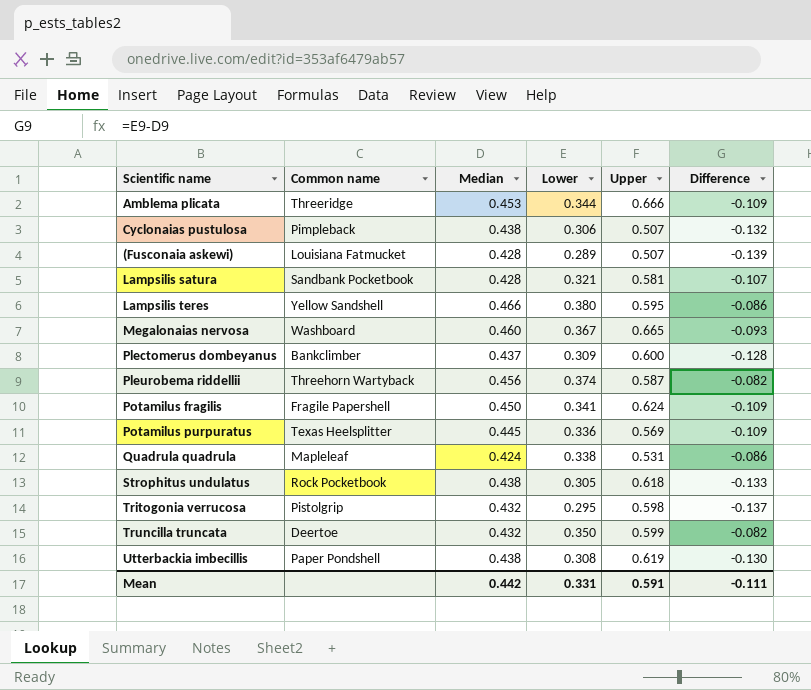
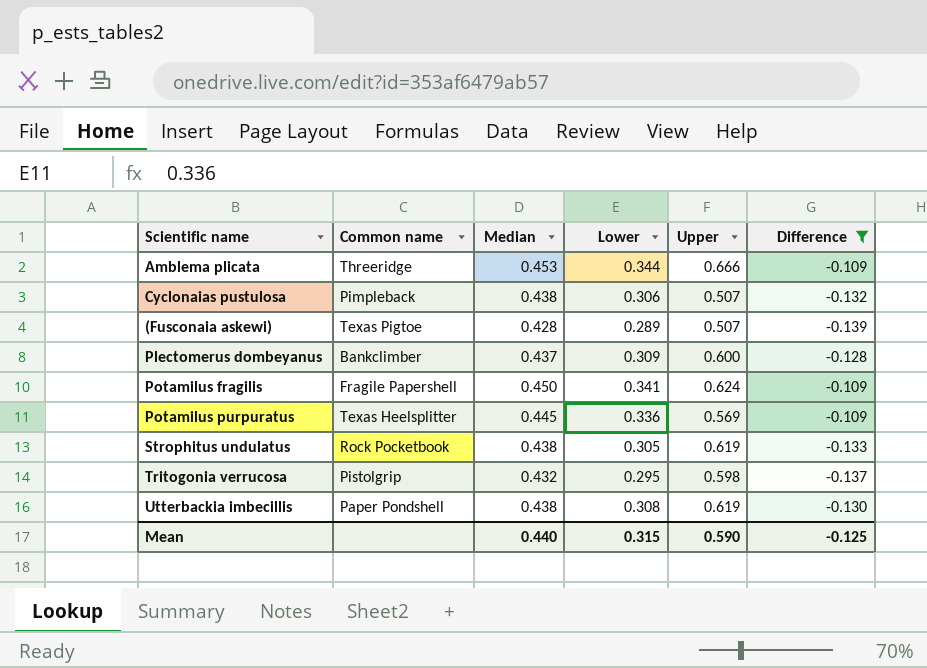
filter: none -> Difference <= -0.109
(Fusconaia askewi) | Common name: Louisiana Fatmucket -> Texas Pigtoe
Strophitus undulatus | Upper: 0.618 -> 0.619
Mean | Median: 0.442 -> 0.440
Mean | Lower: 0.331 -> 0.315
Mean | Upper: 0.591 -> 0.590
Mean | Difference: -0.111 -> -0.125

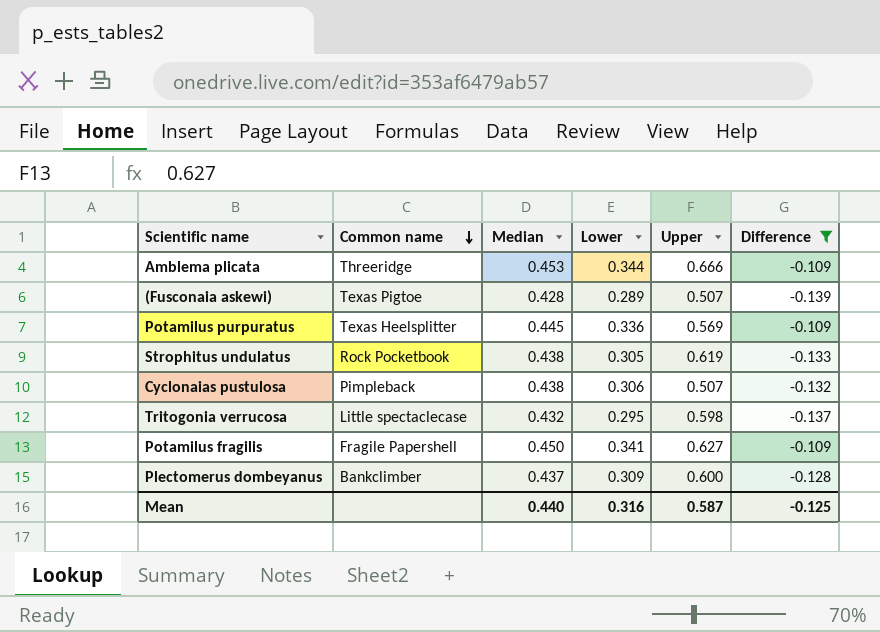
row order: none -> Common name descending
row Utterbackia imbecillis: Paper Pondshell | 0.438 | 0.308 | 0.619 | -0.130 -> none
Tritogonia verrucosa | Common name: Pistolgrip -> Little spectaclecase
Potamilus fragilis | Upper: 0.624 -> 0.627
Mean | Lower: 0.315 -> 0.316
Mean | Upper: 0.590 -> 0.587

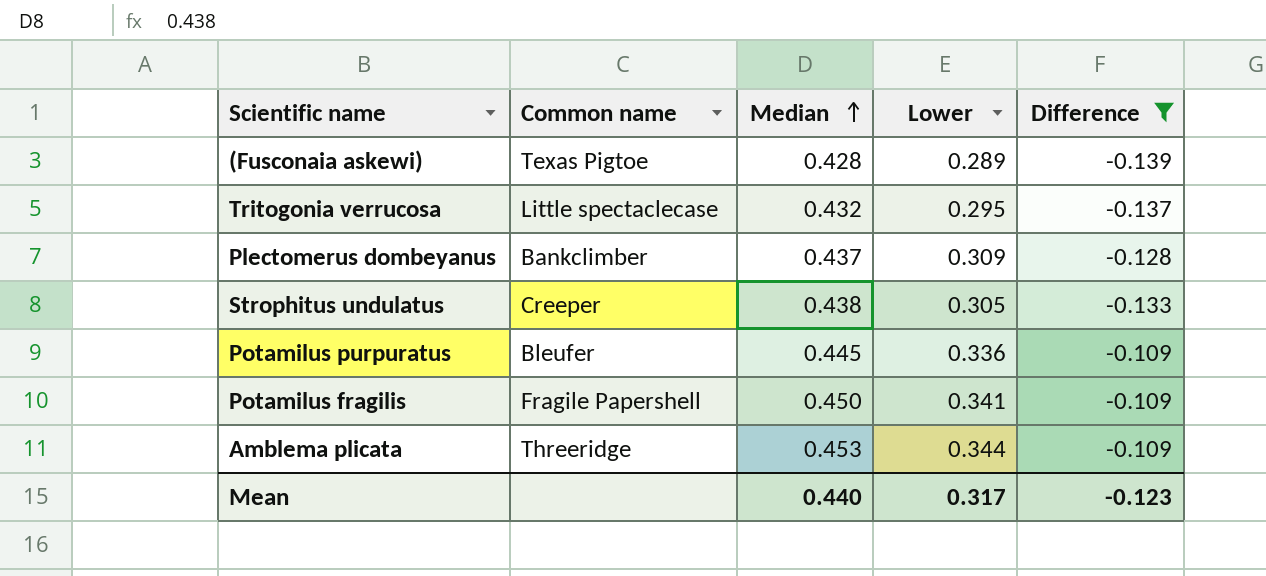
row order: Common name descending -> Median ascending
column Upper | position: 5 -> none
row Cyclonaias pustulosa: Pimpleback | 0.438 | 0.306 | 0.507 | -0.132 -> none
Strophitus undulatus | Common name: Rock Pocketbook -> Creeper
Potamilus purpuratus | Common name: Texas Heelsplitter -> Bleufer
Mean | Lower: 0.316 -> 0.317
Mean | Difference: -0.125 -> -0.123

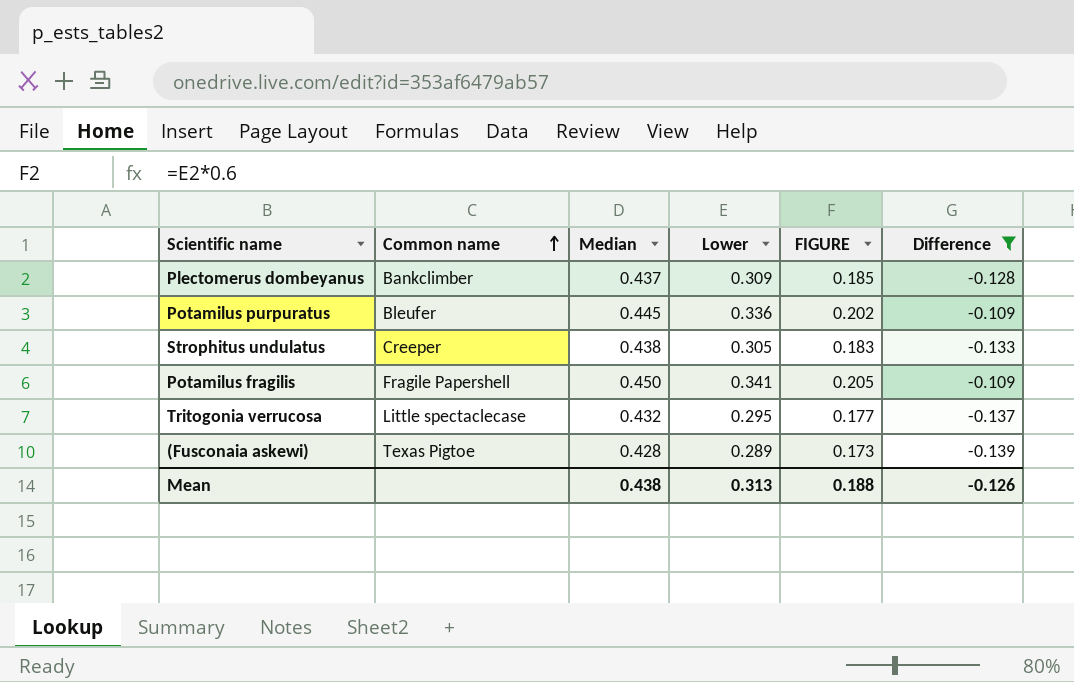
row order: Median ascending -> Common name ascending
column FIGURE | formula: none -> [Lower] * 0.6
row Amblema plicata: Threeridge | 0.453 | 0.344 | -0.109 -> none
Mean | Median: 0.440 -> 0.438
Mean | Lower: 0.317 -> 0.313
Mean | Difference: -0.123 -> -0.126

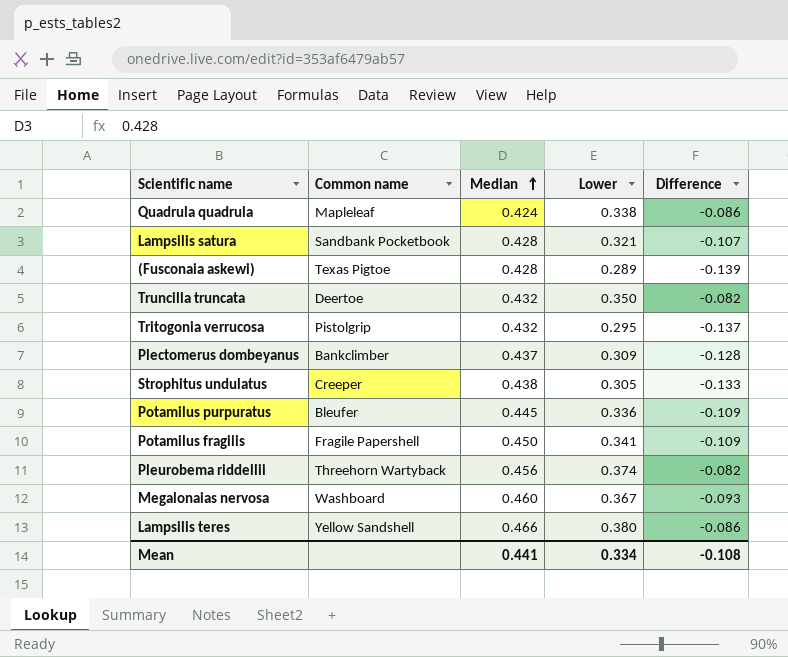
filter: Difference <= -0.109 -> none
row order: Common name ascending -> Median ascending
column FIGURE | formula: [Lower] * 0.6 -> none
Tritogonia verrucosa | Common name: Little spectaclecase -> Pistolgrip
Mean | Median: 0.438 -> 0.441
Mean | Lower: 0.313 -> 0.334
Mean | Difference: -0.126 -> -0.108

